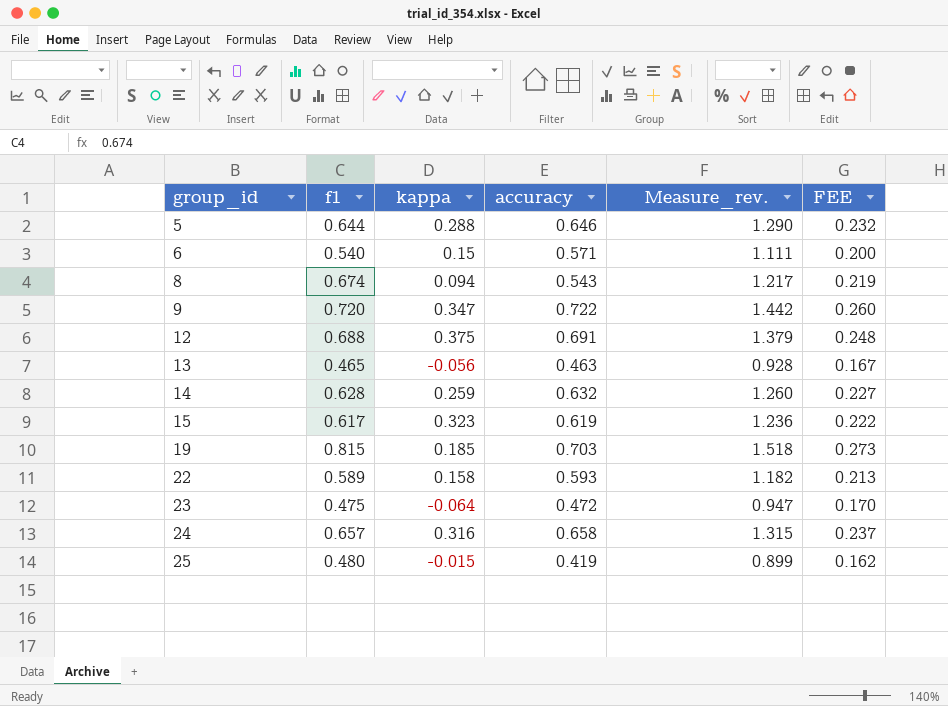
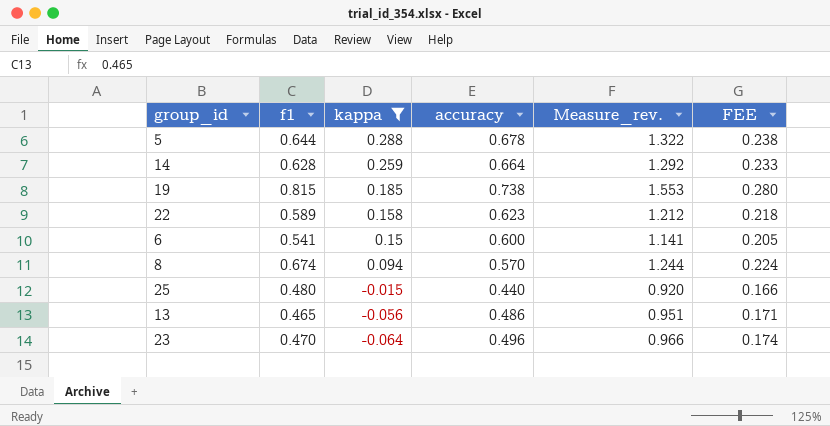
filter: none -> kappa <= 0.288
row order: group_id ascending -> kappa descending
5 | accuracy: 0.646 -> 0.678
5 | Measure_rev.: 1.290 -> 1.322
5 | FEE: 0.232 -> 0.238
14 | accuracy: 0.632 -> 0.664
14 | Measure_rev.: 1.260 -> 1.292
14 | FEE: 0.227 -> 0.233
19 | accuracy: 0.703 -> 0.738
19 | Measure_rev.: 1.518 -> 1.553
19 | FEE: 0.273 -> 0.280
22 | accuracy: 0.593 -> 0.623
22 | Measure_rev.: 1.182 -> 1.212
22 | FEE: 0.213 -> 0.218
6 | f1: 0.540 -> 0.541
6 | accuracy: 0.571 -> 0.600
6 | Measure_rev.: 1.111 -> 1.141
6 | FEE: 0.200 -> 0.205
8 | accuracy: 0.543 -> 0.570
8 | Measure_rev.: 1.217 -> 1.244
8 | FEE: 0.219 -> 0.224
25 | accuracy: 0.419 -> 0.440
25 | Measure_rev.: 0.899 -> 0.920
25 | FEE: 0.162 -> 0.166
13 | accuracy: 0.463 -> 0.486
13 | Measure_rev.: 0.928 -> 0.951
13 | FEE: 0.167 -> 0.171
23 | f1: 0.475 -> 0.470
23 | accuracy: 0.472 -> 0.496
23 | Measure_rev.: 0.947 -> 0.966
23 | FEE: 0.170 -> 0.174

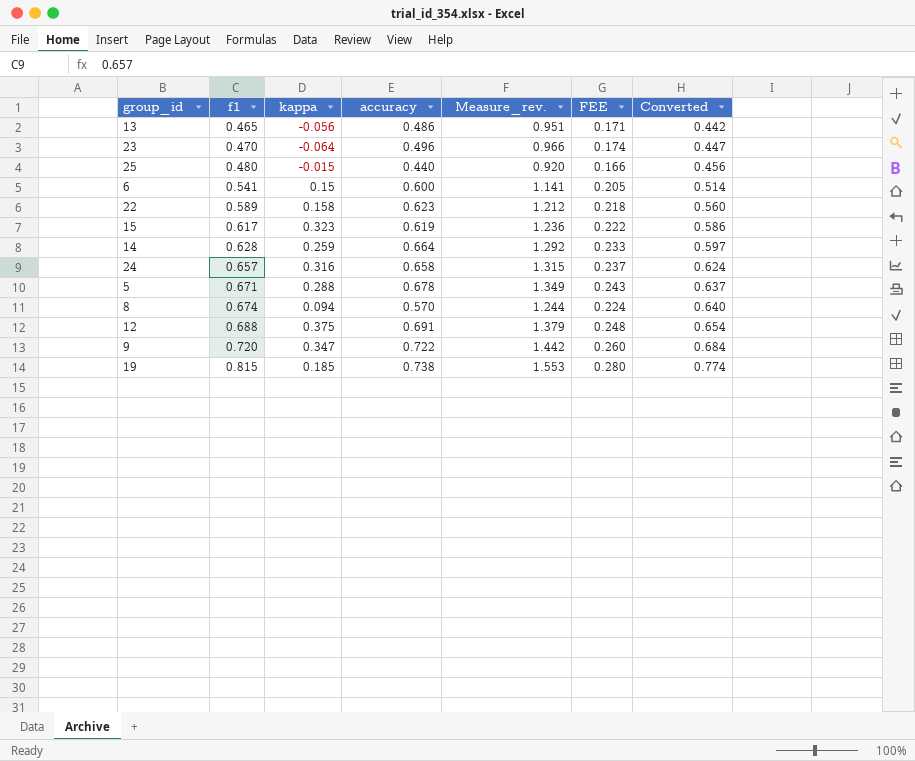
filter: kappa <= 0.288 -> none
row order: kappa descending -> f1 ascending
column Converted | formula: none -> [f1] * 0.95
5 | f1: 0.644 -> 0.671
5 | Measure_rev.: 1.322 -> 1.349
5 | FEE: 0.238 -> 0.243

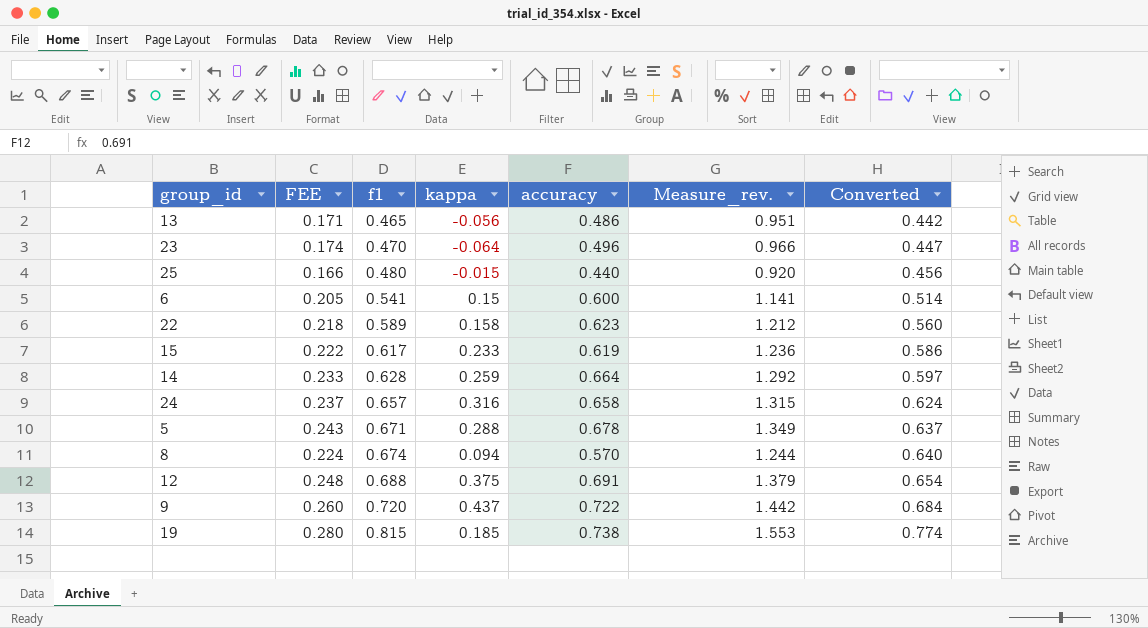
column FEE | position: 6 -> 2
15 | kappa: 0.323 -> 0.233
9 | kappa: 0.347 -> 0.437

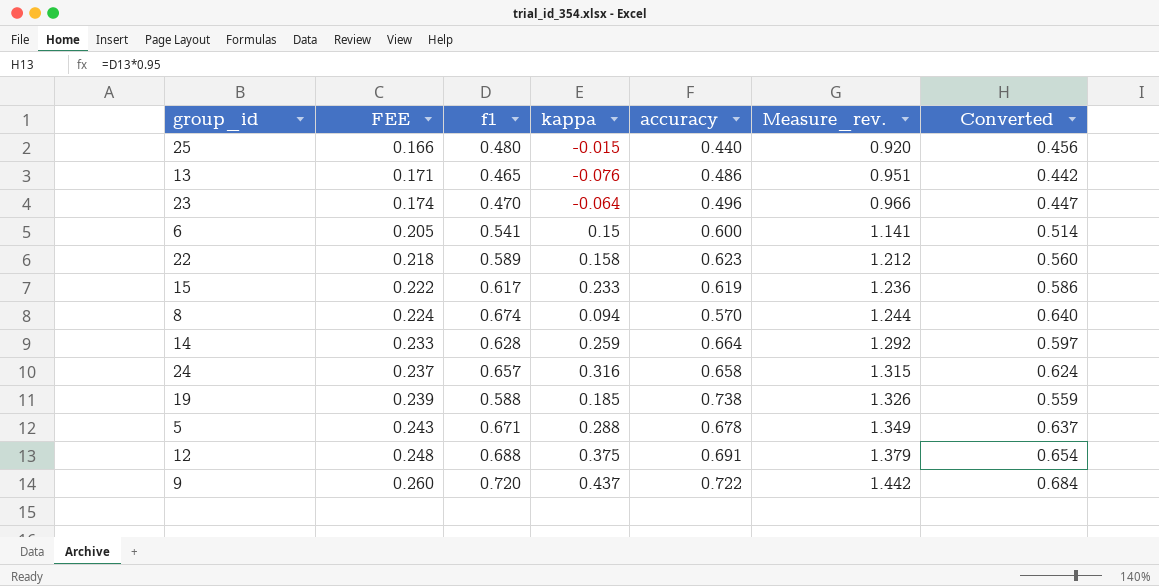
row order: f1 ascending -> FEE ascending
13 | kappa: -0.056 -> -0.076
19 | FEE: 0.280 -> 0.239
19 | f1: 0.815 -> 0.588
19 | Measure_rev.: 1.553 -> 1.326
19 | Converted: 0.774 -> 0.559

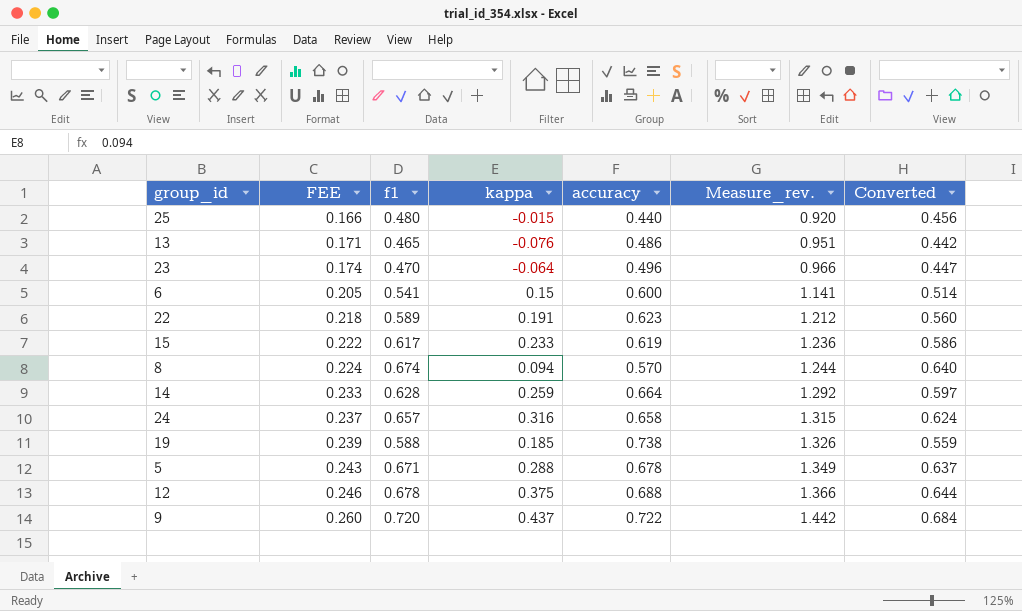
22 | kappa: 0.158 -> 0.191
12 | FEE: 0.248 -> 0.246
12 | f1: 0.688 -> 0.678
12 | accuracy: 0.691 -> 0.688
12 | Measure_rev.: 1.379 -> 1.366
12 | Converted: 0.654 -> 0.644

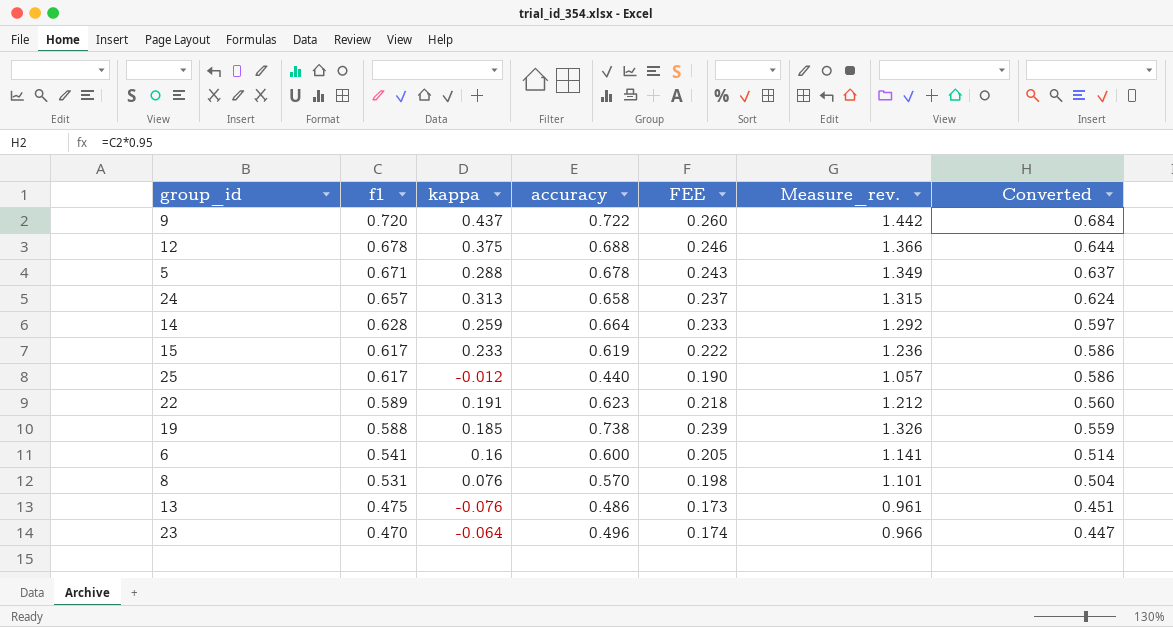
row order: FEE ascending -> f1 descending
column FEE | position: 2 -> 5
24 | kappa: 0.316 -> 0.313
25 | f1: 0.480 -> 0.617
25 | kappa: -0.015 -> -0.012
25 | FEE: 0.166 -> 0.190
25 | Measure_rev.: 0.920 -> 1.057
25 | Converted: 0.456 -> 0.586
6 | kappa: 0.15 -> 0.16
8 | f1: 0.674 -> 0.531
8 | kappa: 0.094 -> 0.076
8 | FEE: 0.224 -> 0.198
8 | Measure_rev.: 1.244 -> 1.101
8 | Converted: 0.640 -> 0.504
13 | f1: 0.465 -> 0.475
13 | FEE: 0.171 -> 0.173
13 | Measure_rev.: 0.951 -> 0.961
13 | Converted: 0.442 -> 0.451

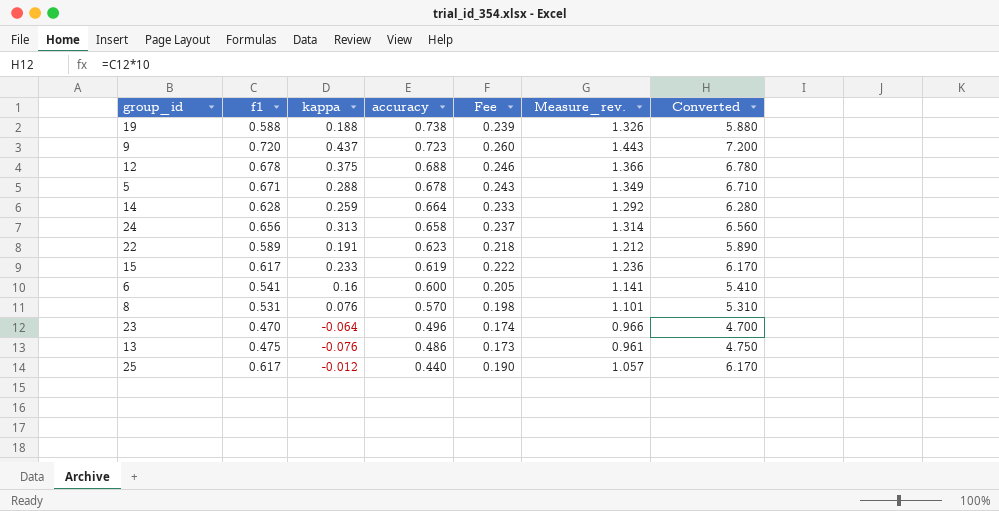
row order: f1 descending -> accuracy descending
column name: FEE -> Fee
column Converted | formula: [f1] * 0.95 -> [f1] * 10
19 | kappa: 0.185 -> 0.188
9 | accuracy: 0.722 -> 0.723
9 | Measure_rev.: 1.442 -> 1.443
24 | f1: 0.657 -> 0.656
24 | Measure_rev.: 1.315 -> 1.314

